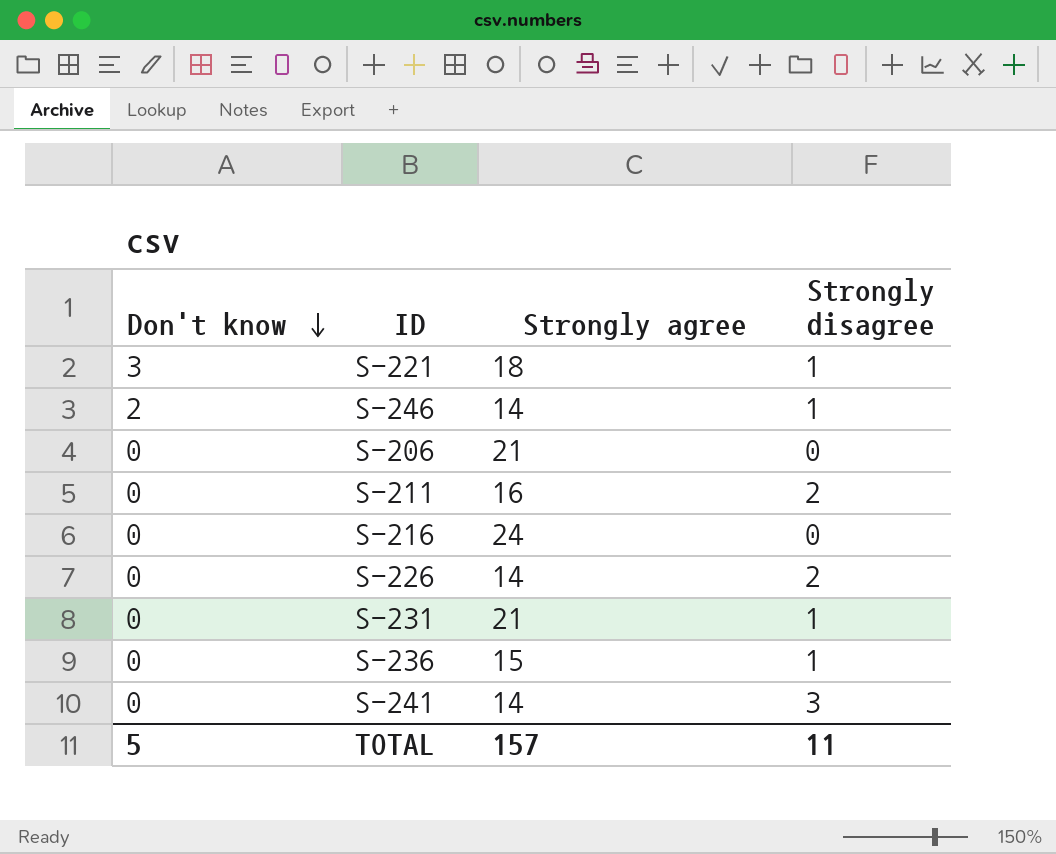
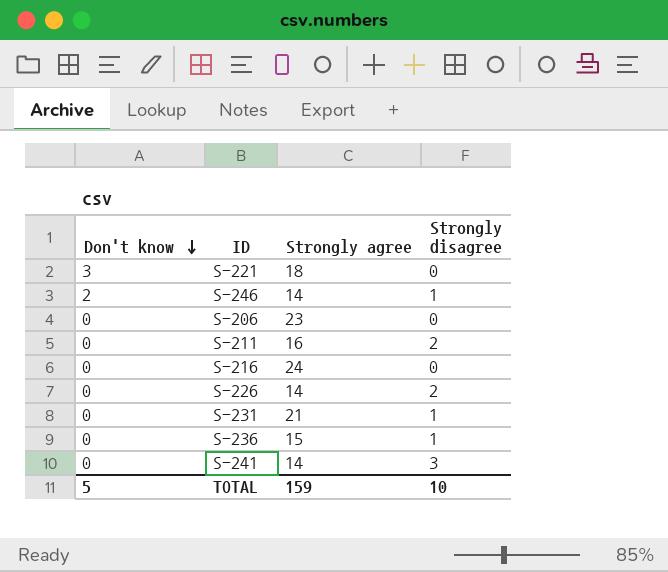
S-221 | Strongly disagree: 1 -> 0
S-206 | Strongly agree: 21 -> 23
TOTAL | Strongly agree: 157 -> 159
TOTAL | Strongly disagree: 11 -> 10

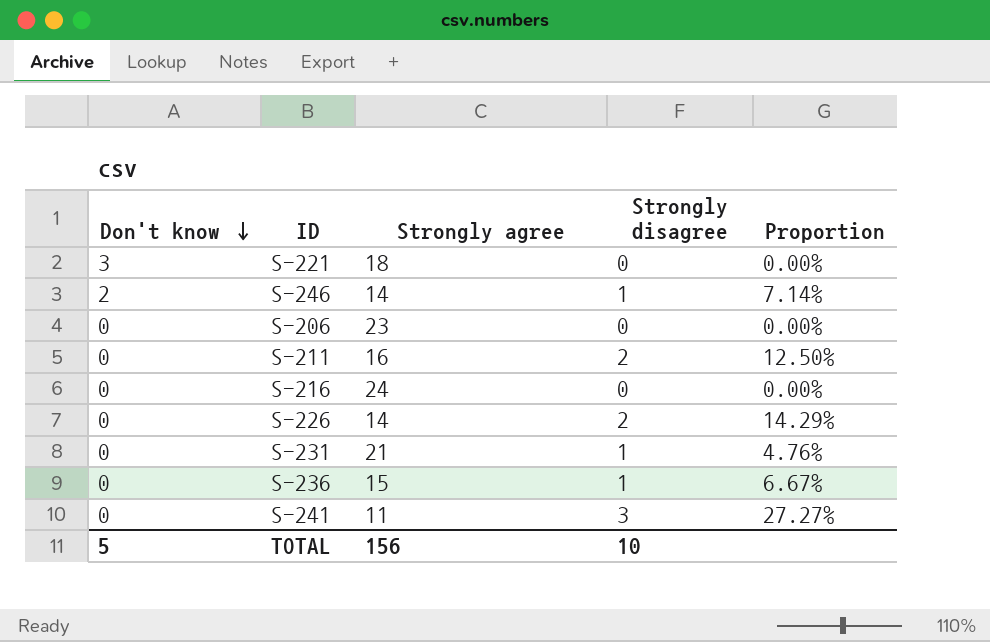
column Proportion | formula: none -> [Strongly disagree] / [Strongly agree]
S-241 | Strongly agree: 14 -> 11
TOTAL | Strongly agree: 159 -> 156

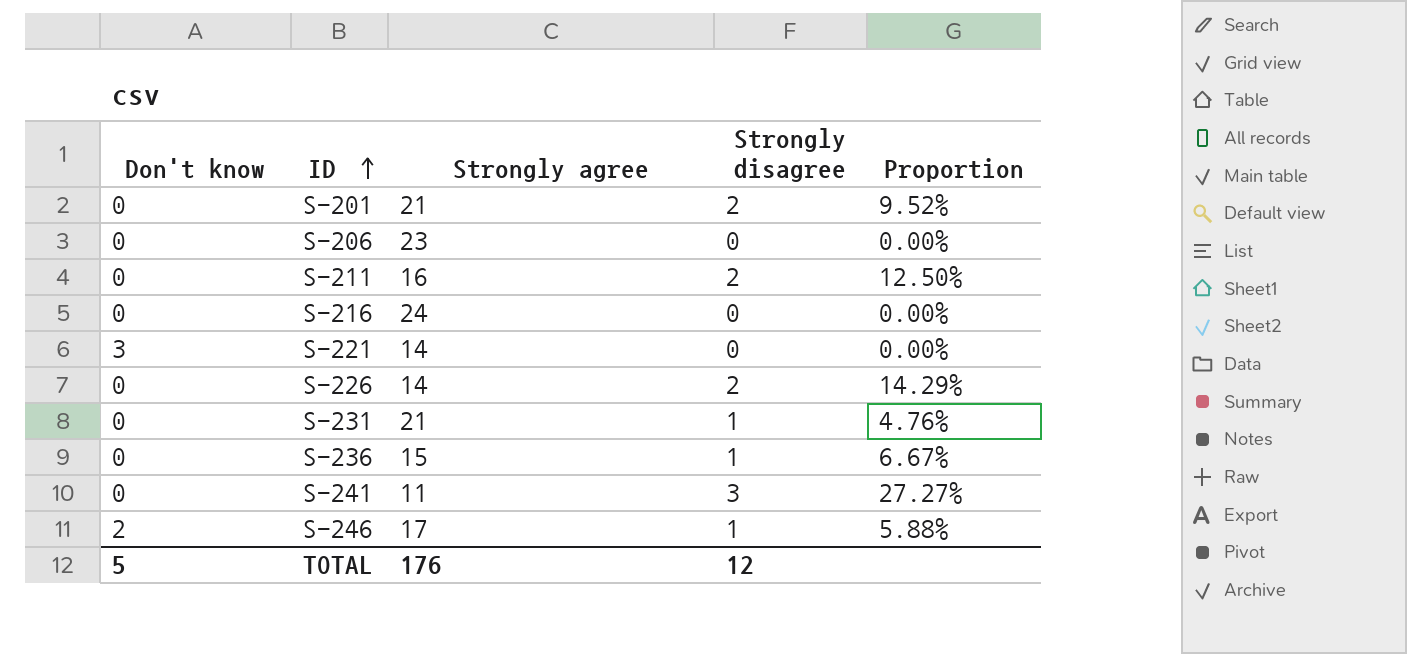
row order: Don't know descending -> ID ascending
row S-201: none -> 0 | 21 | 2 | 9.52%
S-221 | Strongly agree: 18 -> 14
S-246 | Strongly agree: 14 -> 17
S-246 | Proportion: 7.14% -> 5.88%
TOTAL | Strongly agree: 156 -> 176
TOTAL | Strongly disagree: 10 -> 12

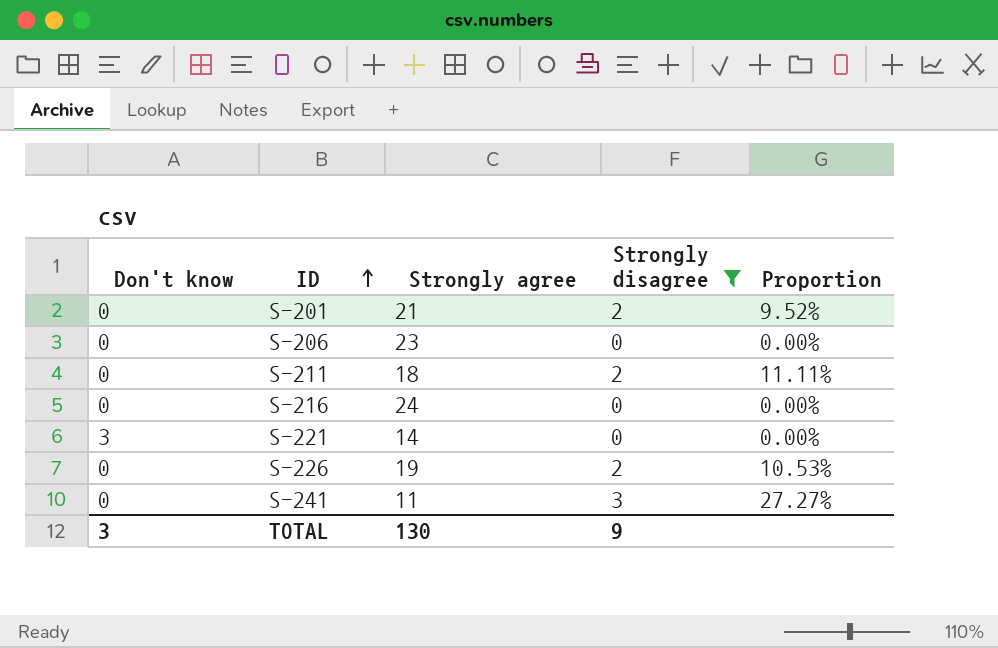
filter: none -> Strongly disagree != 1
S-211 | Strongly agree: 16 -> 18
S-211 | Proportion: 12.50% -> 11.11%
S-226 | Strongly agree: 14 -> 19
S-226 | Proportion: 14.29% -> 10.53%
TOTAL | Don't know: 5 -> 3
TOTAL | Strongly agree: 176 -> 130
TOTAL | Strongly disagree: 12 -> 9

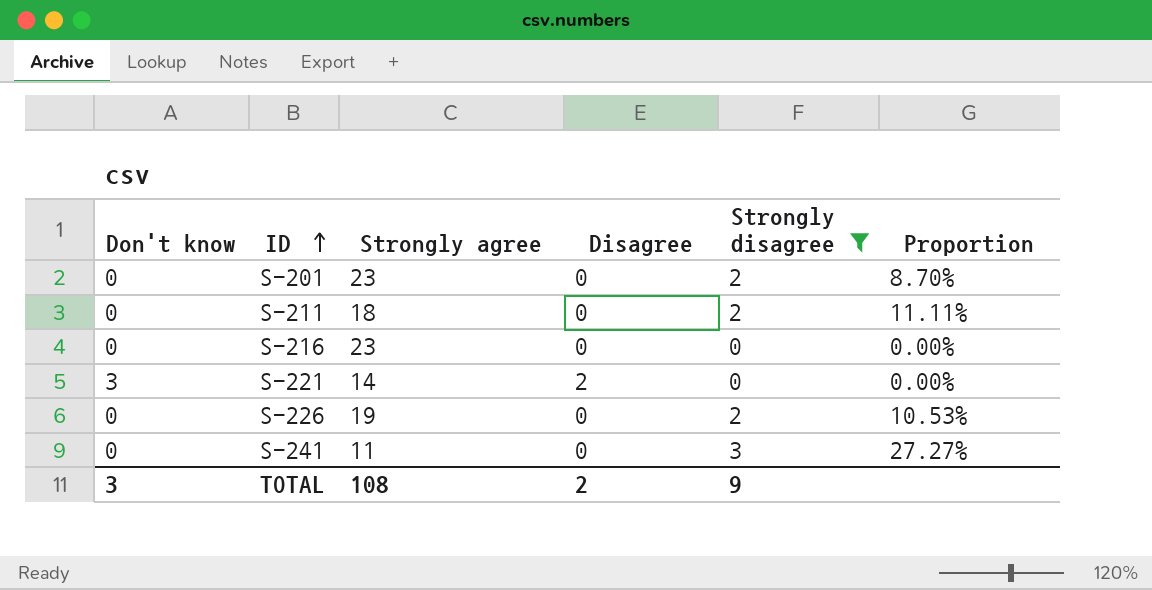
column Disagree | position: none -> 4
row S-206: 0 | 23 | 0 | 0.00% -> none
S-201 | Strongly agree: 21 -> 23
S-201 | Proportion: 9.52% -> 8.70%
S-216 | Strongly agree: 24 -> 23
TOTAL | Strongly agree: 130 -> 108

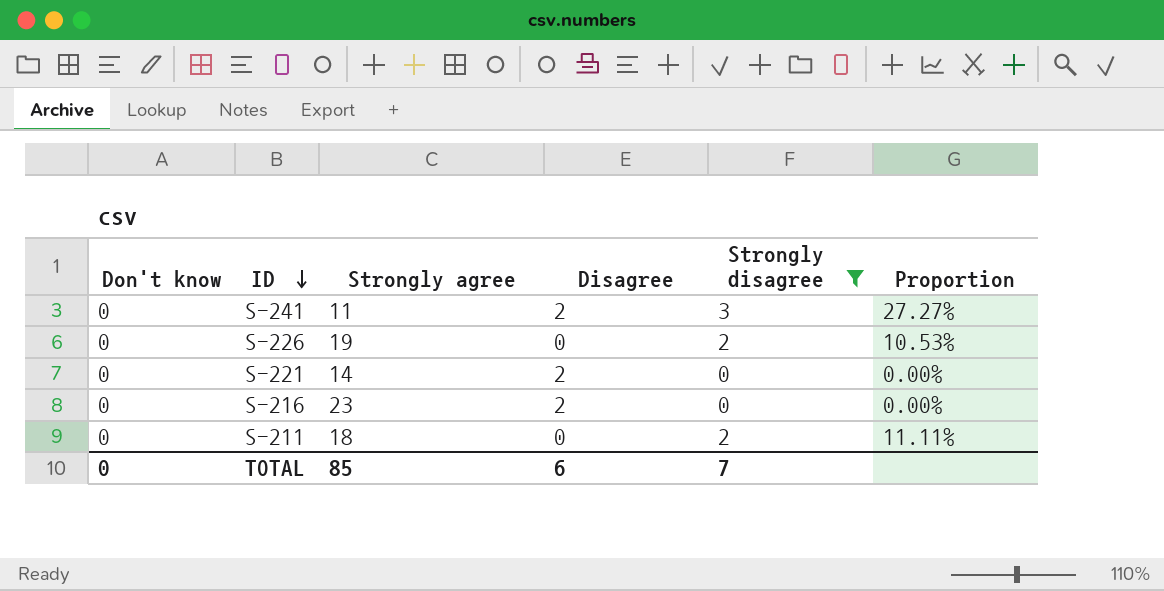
row order: ID ascending -> ID descending
row S-201: 0 | 23 | 0 | 2 | 8.70% -> none
S-241 | Disagree: 0 -> 2
S-221 | Don't know: 3 -> 0
S-216 | Disagree: 0 -> 2
TOTAL | Don't know: 3 -> 0
TOTAL | Strongly agree: 108 -> 85
TOTAL | Disagree: 2 -> 6
TOTAL | Strongly disagree: 9 -> 7

